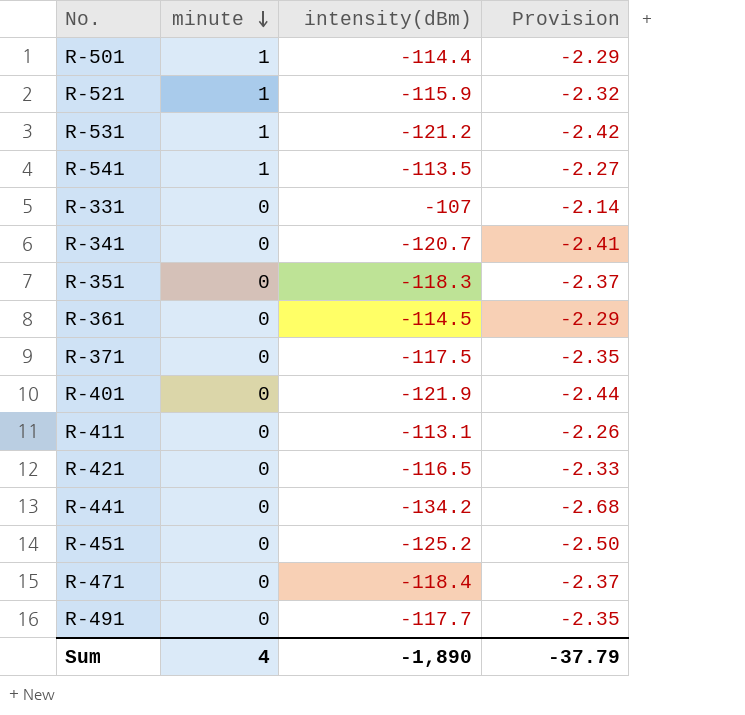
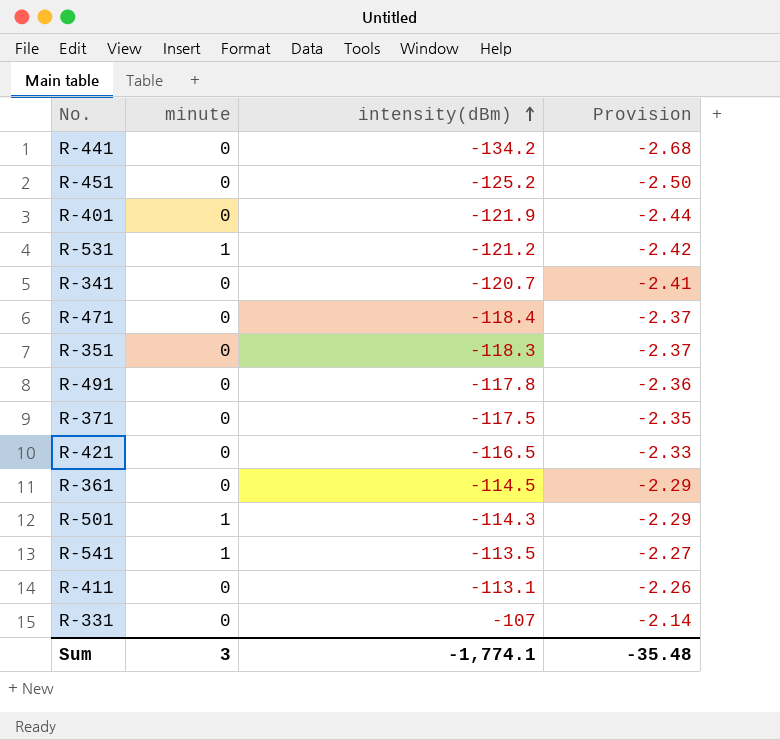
row order: minute descending -> intensity(dBm) ascending
row R-521: 1 | -115.9 | -2.32 -> none
R-491 | intensity(dBm): -117.7 -> -117.8
R-491 | Provision: -2.35 -> -2.36
R-501 | intensity(dBm): -114.4 -> -114.3
Sum | minute: 4 -> 3
Sum | intensity(dBm): -1,890 -> -1,774.1
Sum | Provision: -37.79 -> -35.48

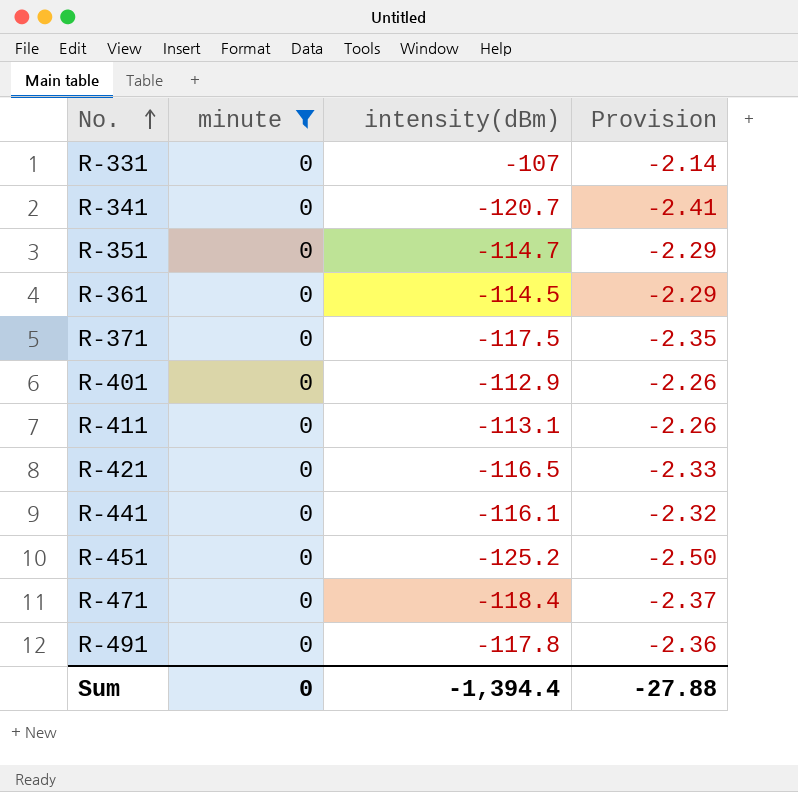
filter: none -> minute = 0
row order: intensity(dBm) ascending -> No. ascending
R-351 | intensity(dBm): -118.3 -> -114.7
R-351 | Provision: -2.37 -> -2.29
R-401 | intensity(dBm): -121.9 -> -112.9
R-401 | Provision: -2.44 -> -2.26
R-441 | intensity(dBm): -134.2 -> -116.1
R-441 | Provision: -2.68 -> -2.32
Sum | minute: 3 -> 0
Sum | intensity(dBm): -1,774.1 -> -1,394.4
Sum | Provision: -35.48 -> -27.88

